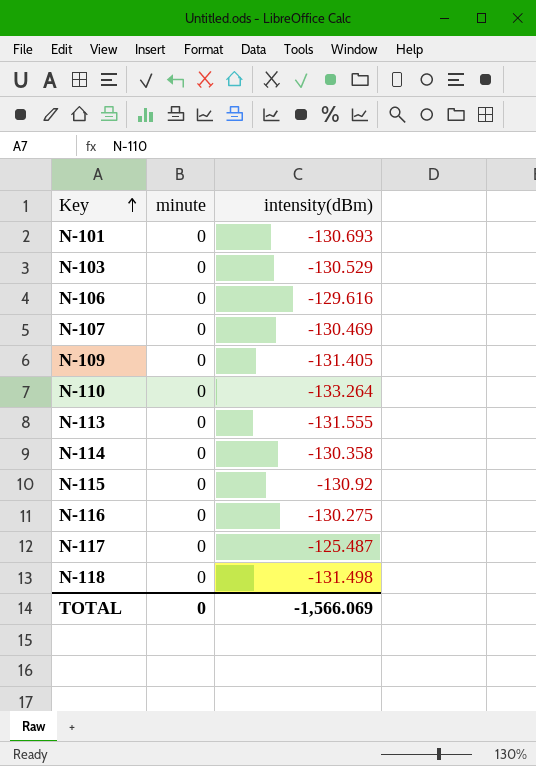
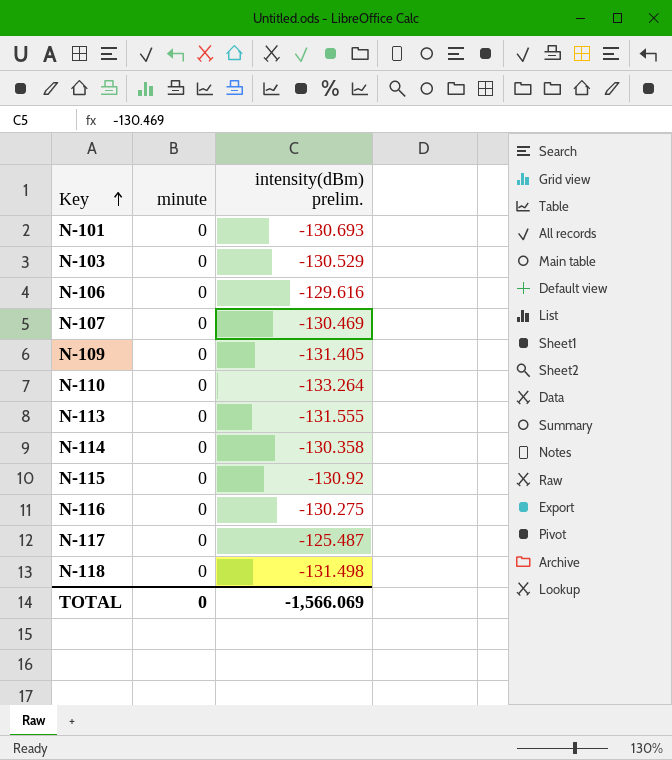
column name: intensity(dBm) -> intensity(dBm) prelim.

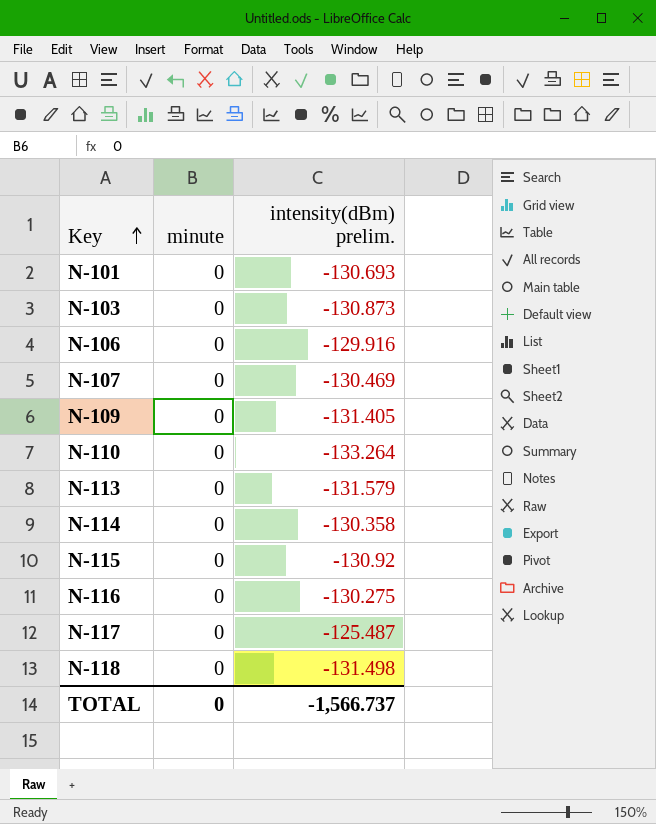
N-103 | intensity(dBm) prelim.: -130.529 -> -130.873
N-106 | intensity(dBm) prelim.: -129.616 -> -129.916
N-113 | intensity(dBm) prelim.: -131.555 -> -131.579
TOTAL | intensity(dBm) prelim.: -1,566.069 -> -1,566.737

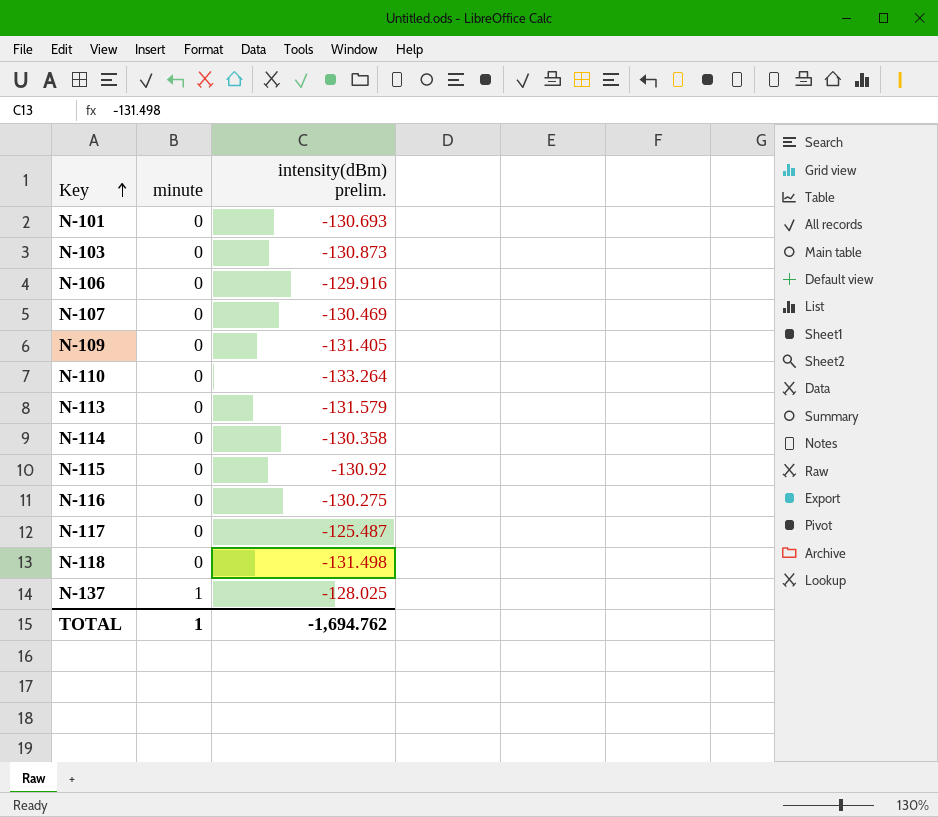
row N-137: none -> 1 | -128.025
TOTAL | minute: 0 -> 1
TOTAL | intensity(dBm) prelim.: -1,566.737 -> -1,694.762

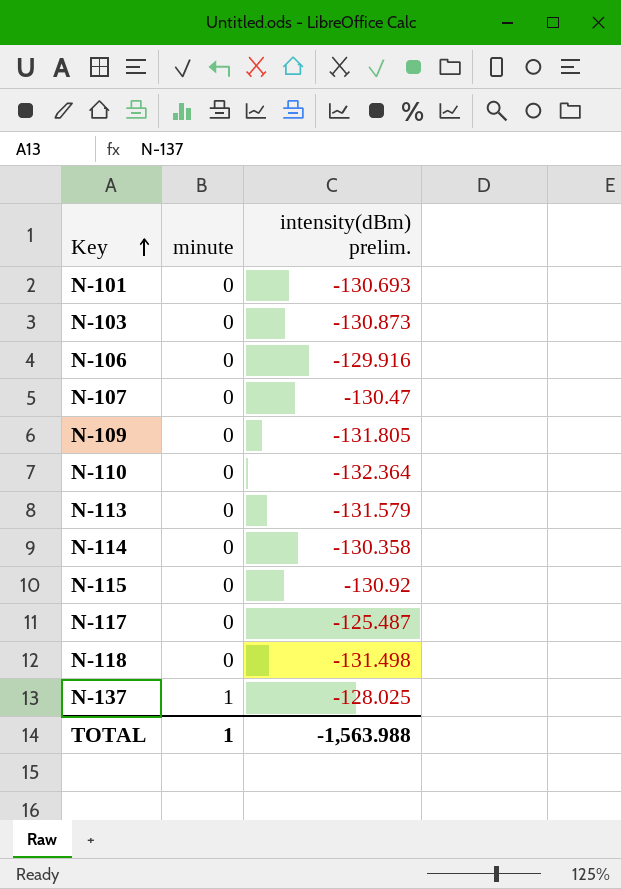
row N-116: 0 | -130.275 -> none
N-107 | intensity(dBm) prelim.: -130.469 -> -130.47
N-109 | intensity(dBm) prelim.: -131.405 -> -131.805
N-110 | intensity(dBm) prelim.: -133.264 -> -132.364
TOTAL | intensity(dBm) prelim.: -1,694.762 -> -1,563.988

